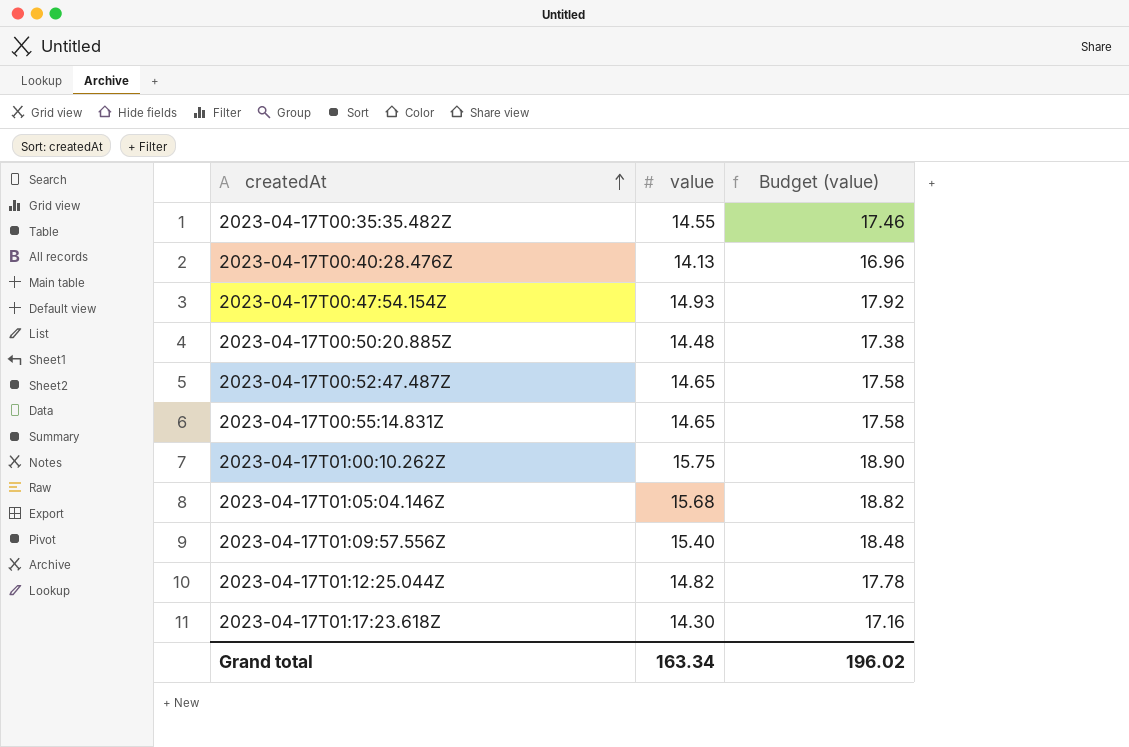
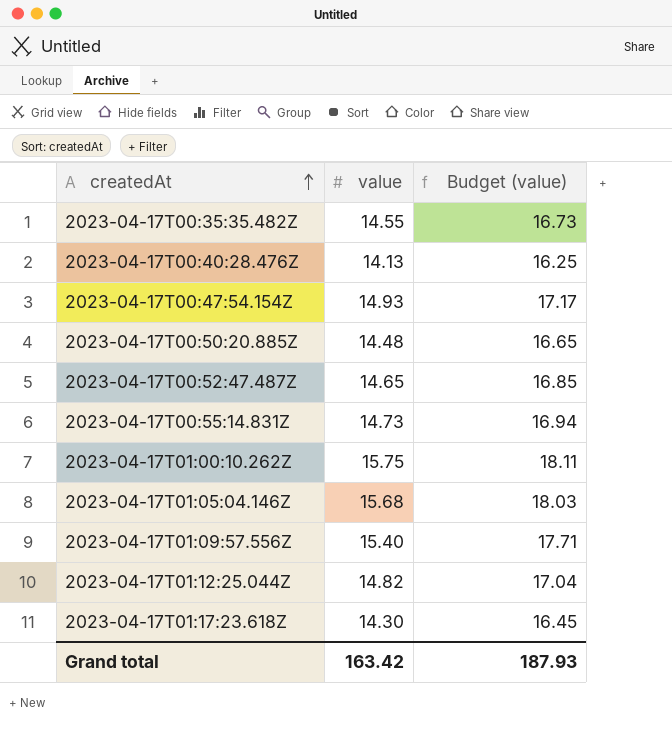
column Budget (value) | formula: [value] * 1.2 -> [value] * 1.15
2023-04-17T00:55:14.831Z | value: 14.65 -> 14.73
Grand total | value: 163.34 -> 163.42
Grand total | Budget (value): 196.02 -> 187.93

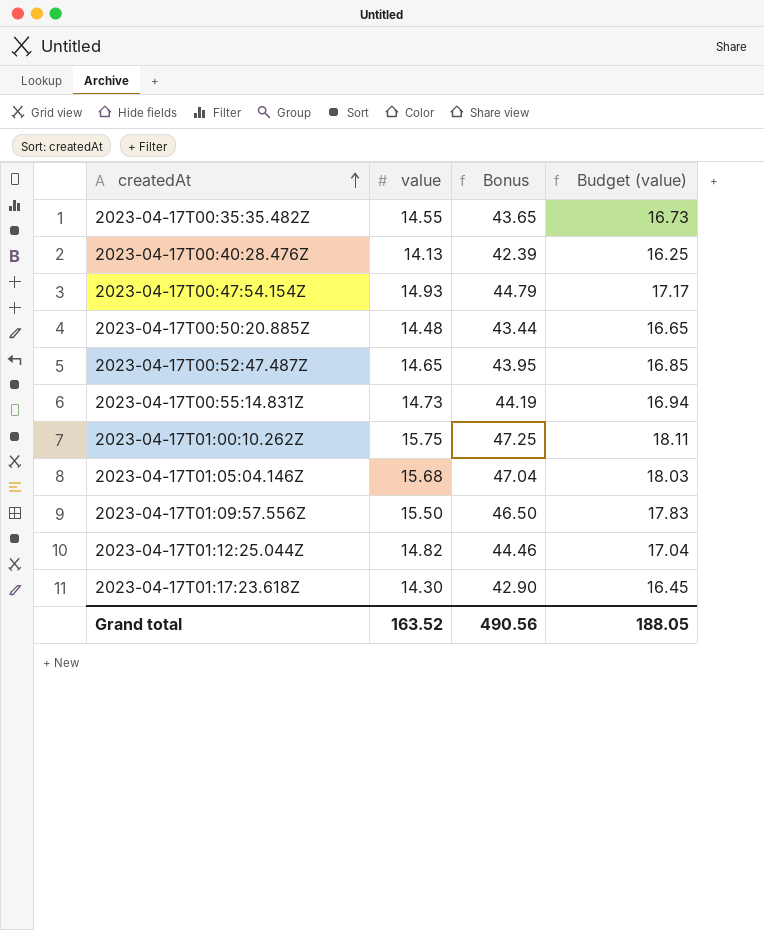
column Bonus | formula: none -> [value] * 3
2023-04-17T01:09:57.556Z | value: 15.40 -> 15.50
2023-04-17T01:09:57.556Z | Budget (value): 17.71 -> 17.83
Grand total | value: 163.42 -> 163.52
Grand total | Budget (value): 187.93 -> 188.05

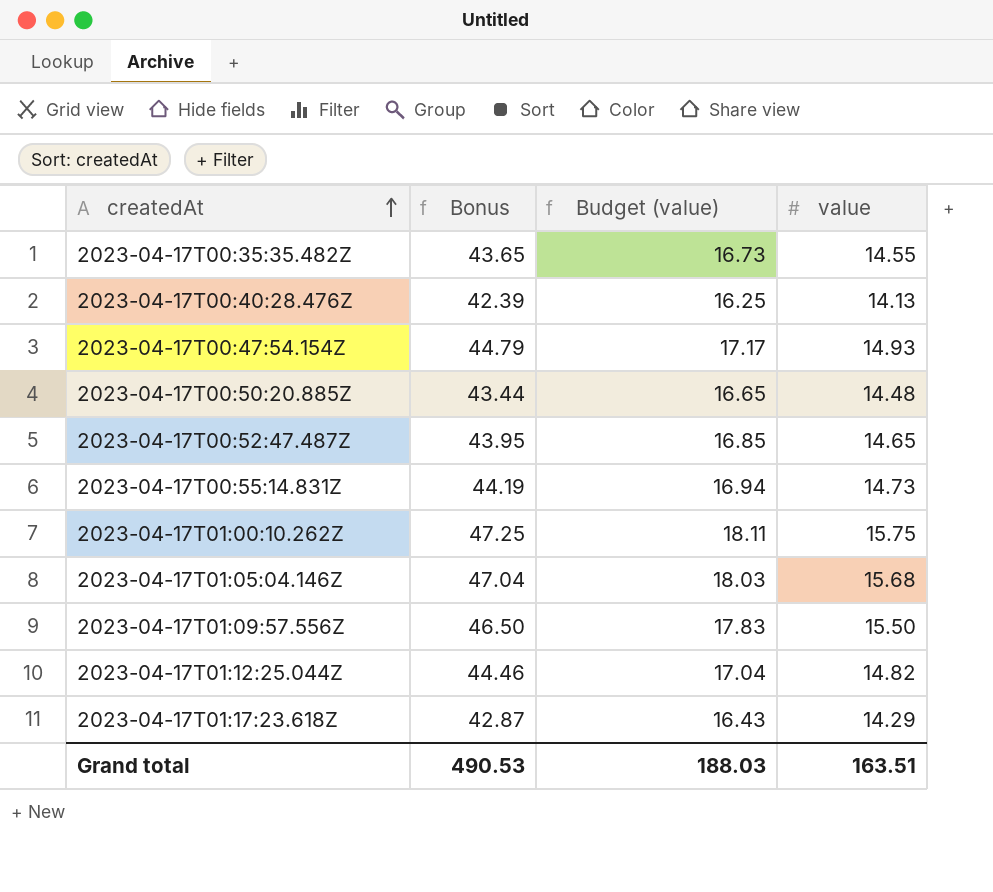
column value | position: 2 -> 4
2023-04-17T01:17:23.618Z | Bonus: 42.90 -> 42.87
2023-04-17T01:17:23.618Z | Budget (value): 16.45 -> 16.43
2023-04-17T01:17:23.618Z | value: 14.30 -> 14.29
Grand total | Bonus: 490.56 -> 490.53
Grand total | Budget (value): 188.05 -> 188.03
Grand total | value: 163.52 -> 163.51

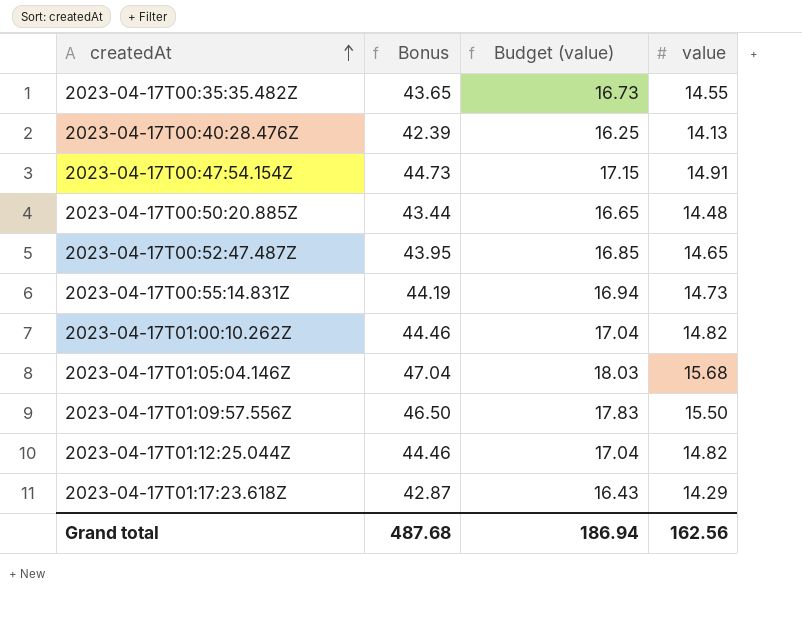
2023-04-17T00:47:54.154Z | Bonus: 44.79 -> 44.73
2023-04-17T00:47:54.154Z | Budget (value): 17.17 -> 17.15
2023-04-17T00:47:54.154Z | value: 14.93 -> 14.91
2023-04-17T01:00:10.262Z | Bonus: 47.25 -> 44.46
2023-04-17T01:00:10.262Z | Budget (value): 18.11 -> 17.04
2023-04-17T01:00:10.262Z | value: 15.75 -> 14.82
Grand total | Bonus: 490.53 -> 487.68
Grand total | Budget (value): 188.03 -> 186.94
Grand total | value: 163.51 -> 162.56

